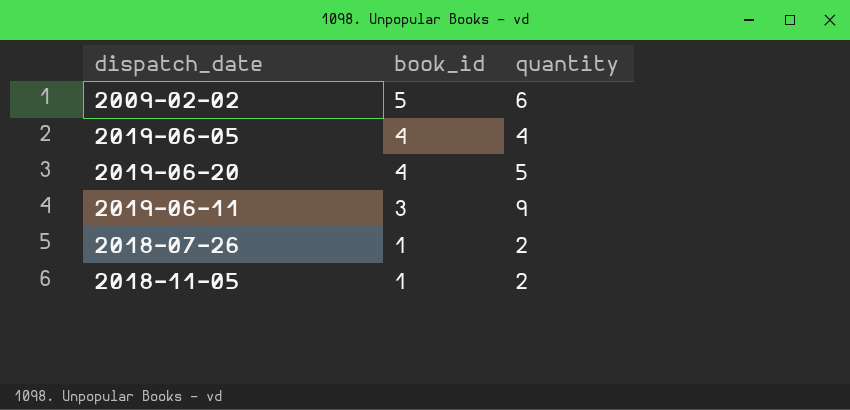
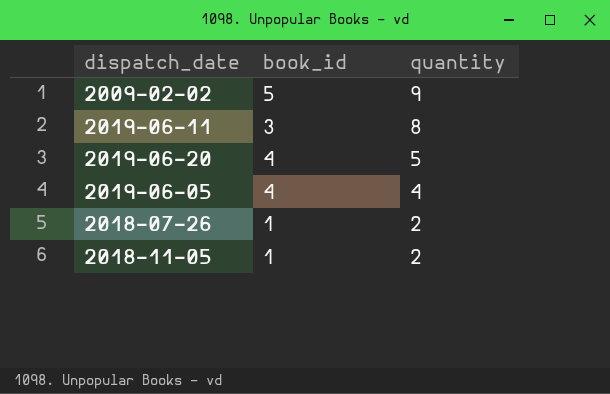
row order: book_id descending -> quantity descending
2009-02-02 | quantity: 6 -> 9
2019-06-11 | quantity: 9 -> 8

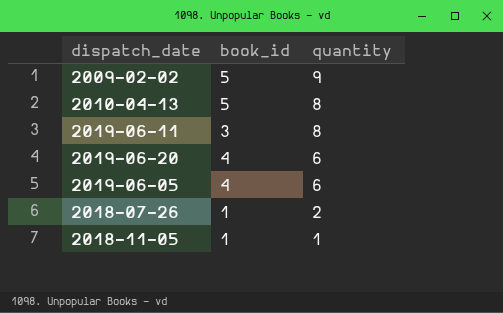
row 2010-04-13: none -> 5 | 8
2019-06-20 | quantity: 5 -> 6
2019-06-05 | quantity: 4 -> 6
2018-11-05 | quantity: 2 -> 1

